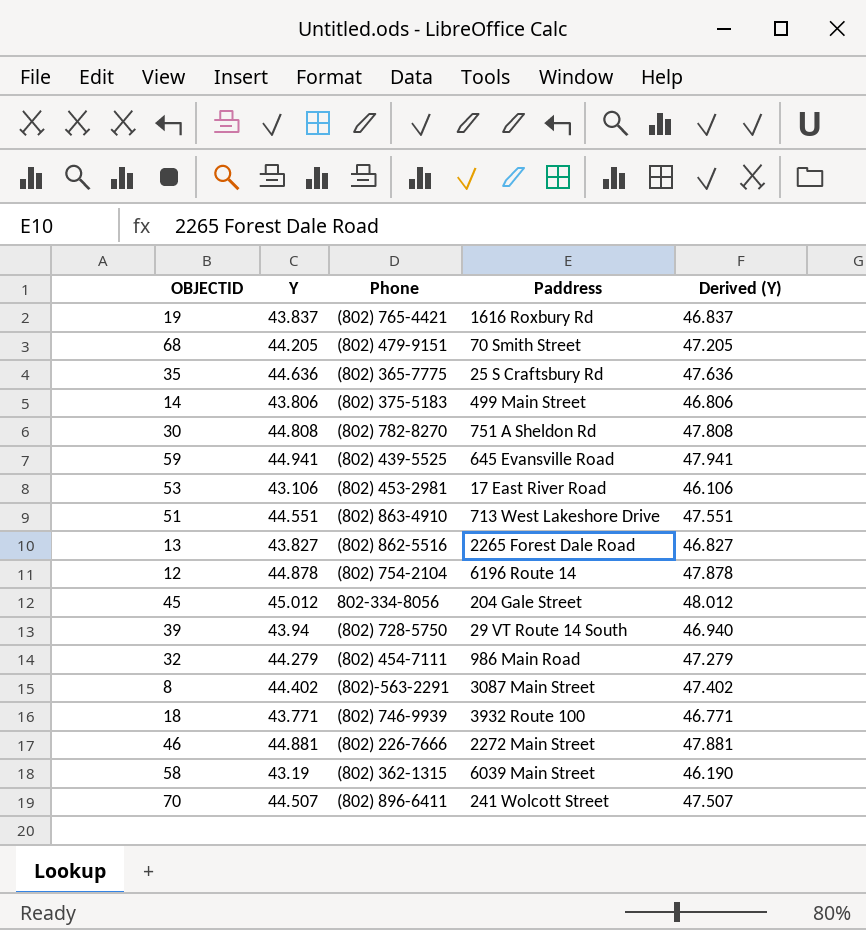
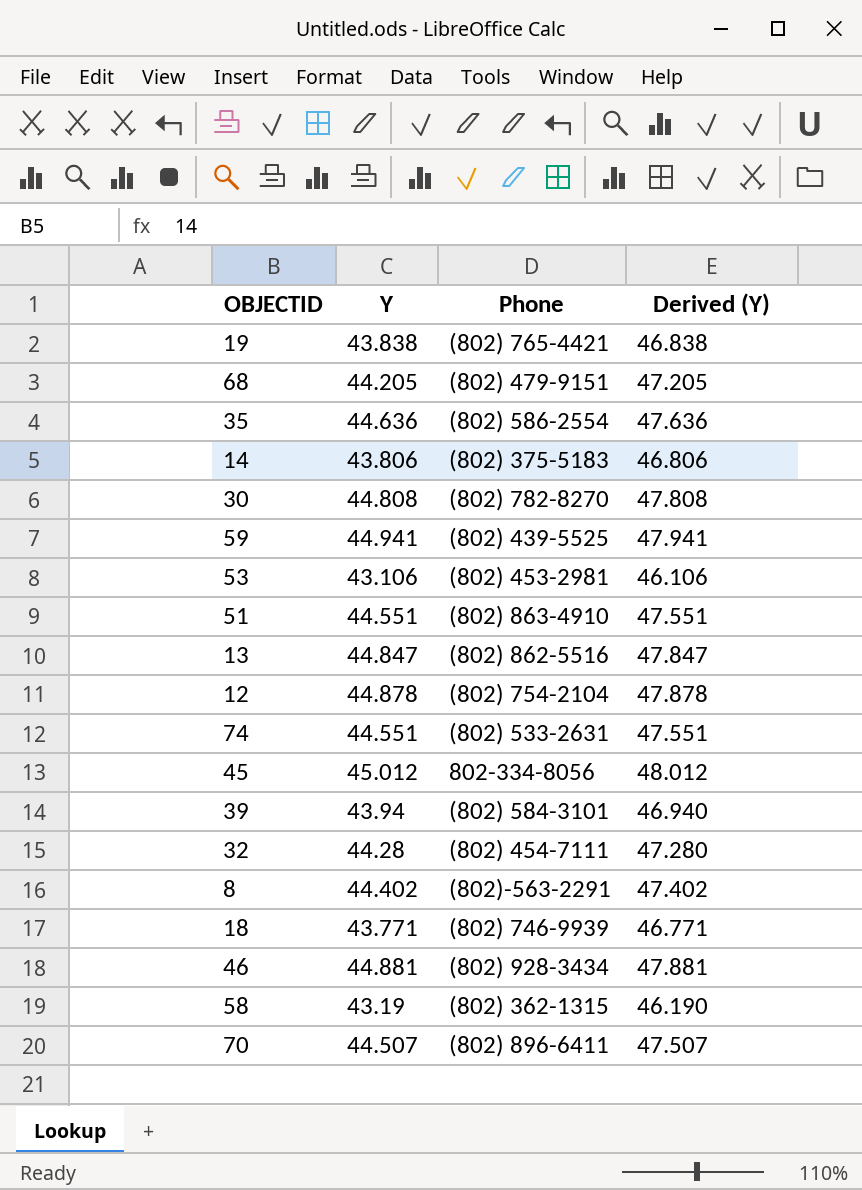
column Paddress | position: 4 -> none
19 | Y: 43.837 -> 43.838
19 | Derived (Y): 46.837 -> 46.838
35 | Phone: (802) 365-7775 -> (802) 586-2554
13 | Y: 43.827 -> 44.847
13 | Derived (Y): 46.827 -> 47.847
row 74: none -> 44.551 | (802) 533-2631 | 47.551
39 | Phone: (802) 728-5750 -> (802) 584-3101
32 | Y: 44.279 -> 44.28
32 | Derived (Y): 47.279 -> 47.280
46 | Phone: (802) 226-7666 -> (802) 928-3434

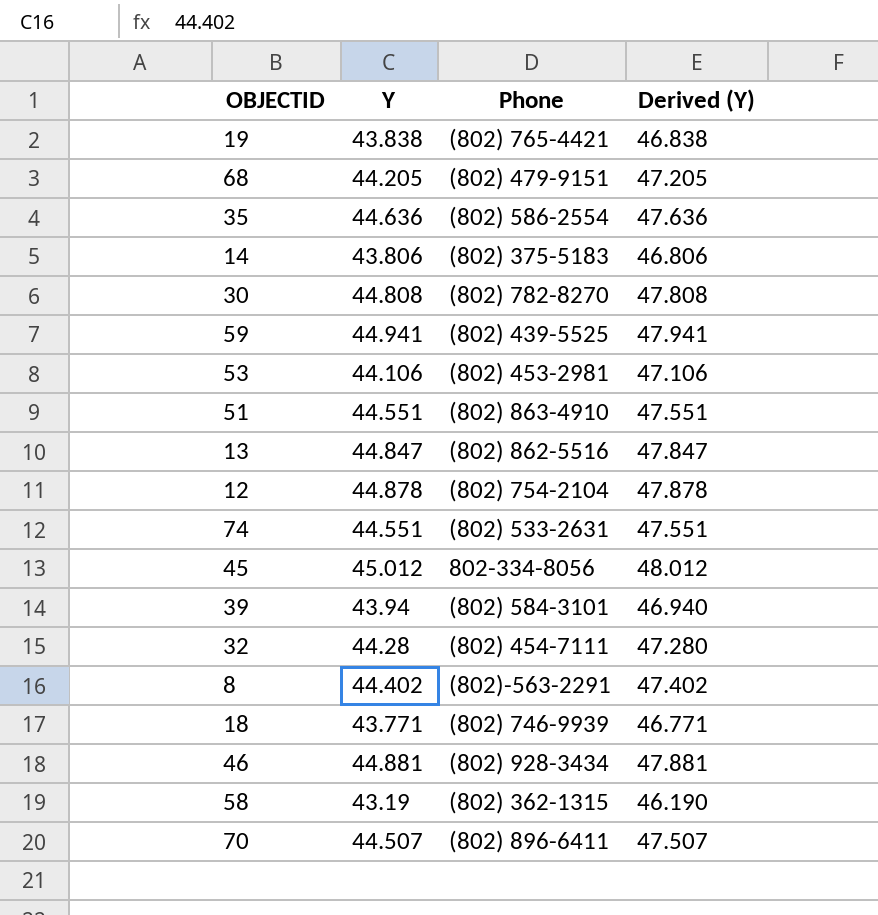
53 | Y: 43.106 -> 44.106
53 | Derived (Y): 46.106 -> 47.106

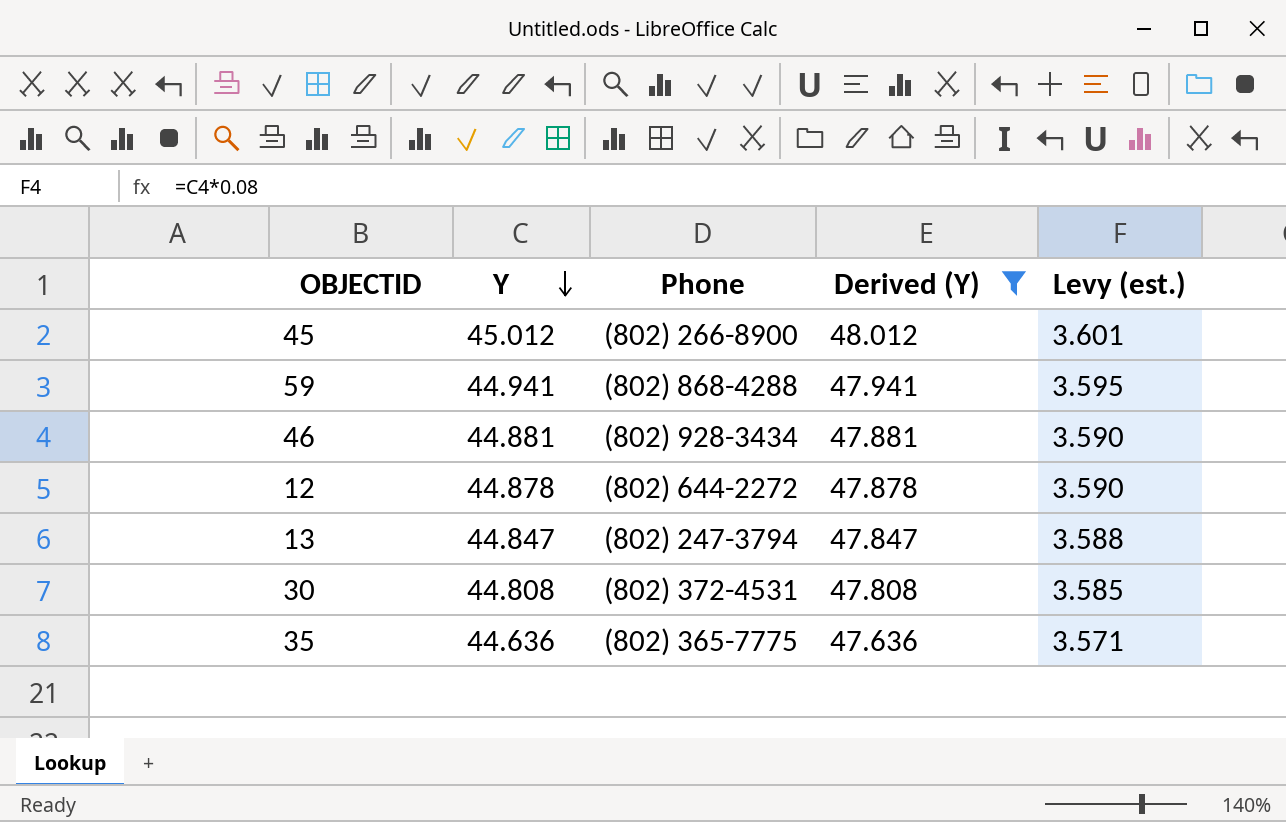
filter: none -> Derived (Y) >= 47.636
row order: none -> Y descending
column Levy (est.) | formula: none -> [Y] * 0.08
45 | Phone: 802-334-8056 -> (802) 266-8900
59 | Phone: (802) 439-5525 -> (802) 868-4288
12 | Phone: (802) 754-2104 -> (802) 644-2272
13 | Phone: (802) 862-5516 -> (802) 247-3794
30 | Phone: (802) 782-8270 -> (802) 372-4531
35 | Phone: (802) 586-2554 -> (802) 365-7775

